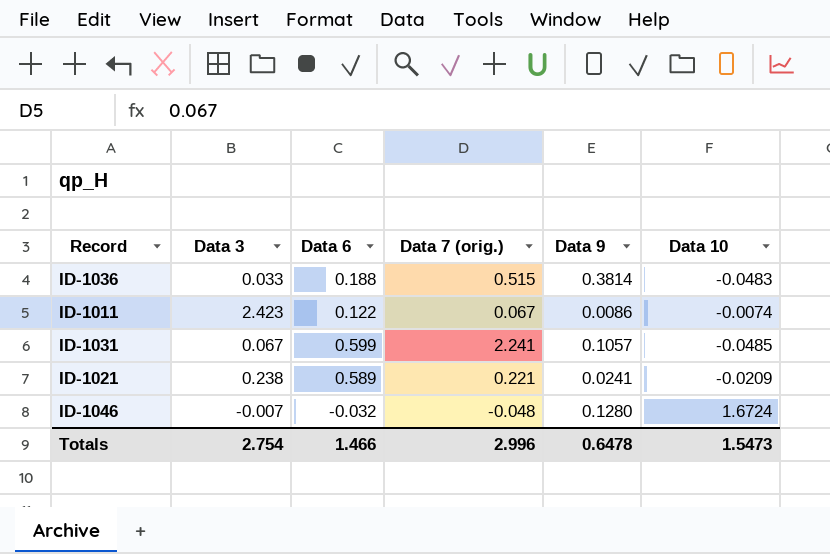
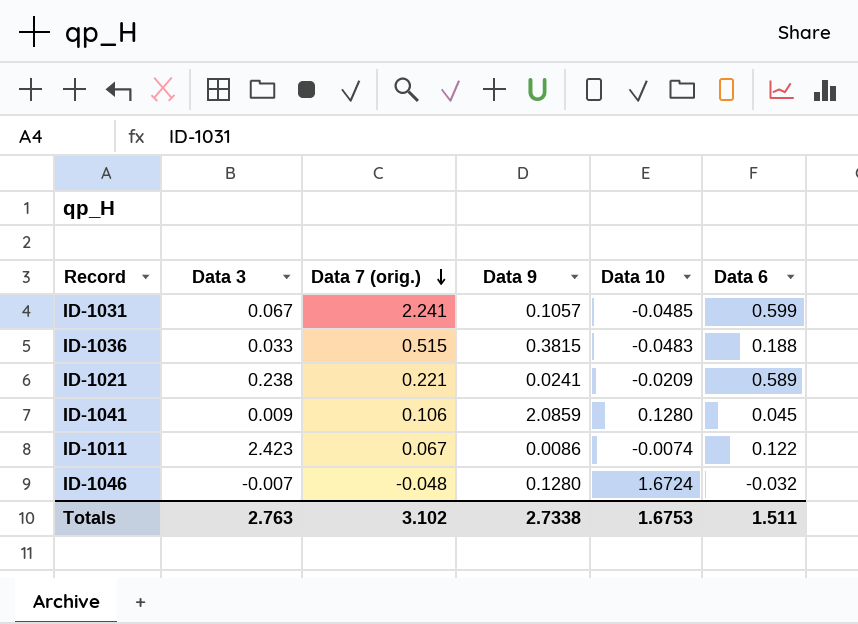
row order: none -> Data 7 (orig.) descending
column Data 6 | position: 3 -> 6
ID-1036 | Data 9: 0.3814 -> 0.3815
row ID-1041: none -> 0.009 | 0.106 | 2.0859 | 0.1280 | 0.045
Totals | Data 3: 2.754 -> 2.763
Totals | Data 7 (orig.): 2.996 -> 3.102
Totals | Data 9: 0.6478 -> 2.7338
Totals | Data 10: 1.5473 -> 1.6753
Totals | Data 6: 1.466 -> 1.511

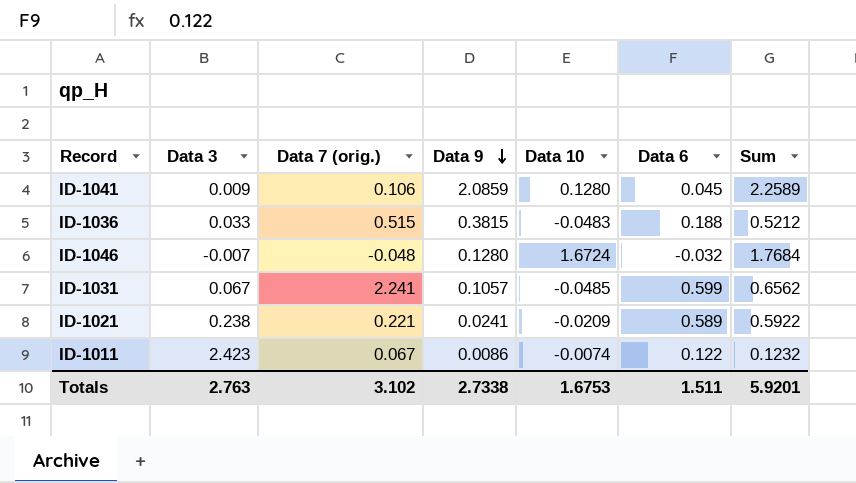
row order: Data 7 (orig.) descending -> Data 9 descending
column Sum | formula: none -> [Data 9] + [Data 10] + [Data 6]

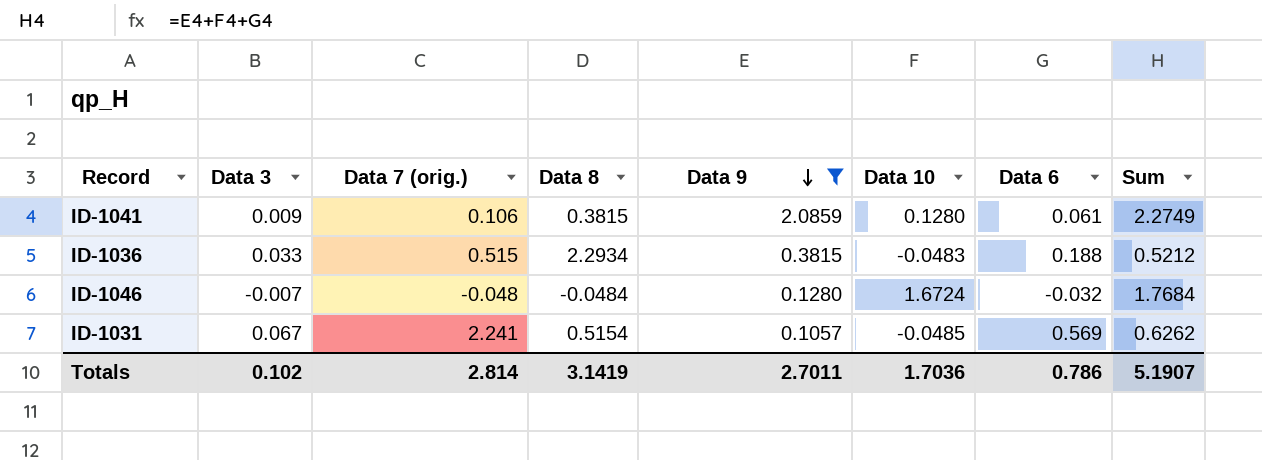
filter: none -> Data 9 >= 0.1057
column Data 8 | position: none -> 4
ID-1041 | Data 6: 0.045 -> 0.061
ID-1041 | Sum: 2.2589 -> 2.2749
ID-1031 | Data 6: 0.599 -> 0.569
ID-1031 | Sum: 0.6562 -> 0.6262
Totals | Data 3: 2.763 -> 0.102
Totals | Data 7 (orig.): 3.102 -> 2.814
Totals | Data 9: 2.7338 -> 2.7011
Totals | Data 10: 1.6753 -> 1.7036
Totals | Data 6: 1.511 -> 0.786
Totals | Sum: 5.9201 -> 5.1907

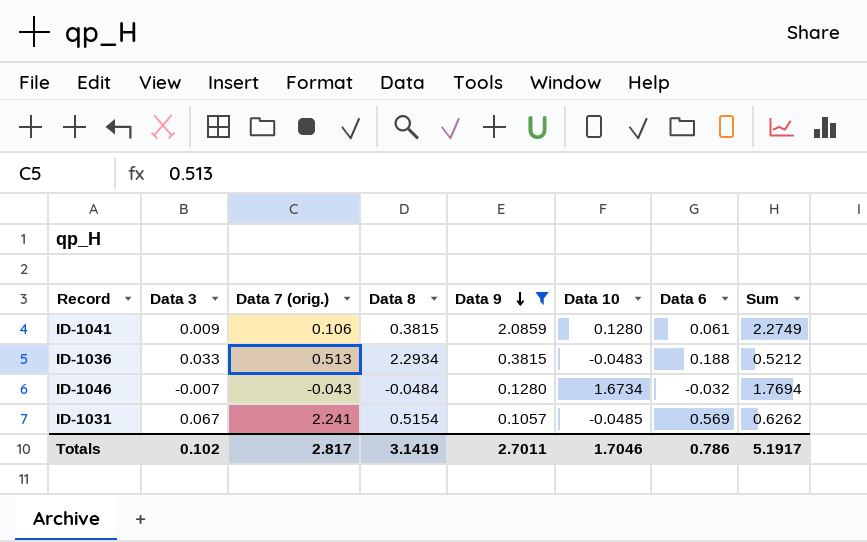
ID-1036 | Data 7 (orig.): 0.515 -> 0.513
ID-1046 | Data 7 (orig.): -0.048 -> -0.043
ID-1046 | Data 10: 1.6724 -> 1.6734
ID-1046 | Sum: 1.7684 -> 1.7694
Totals | Data 7 (orig.): 2.814 -> 2.817
Totals | Data 10: 1.7036 -> 1.7046
Totals | Sum: 5.1907 -> 5.1917

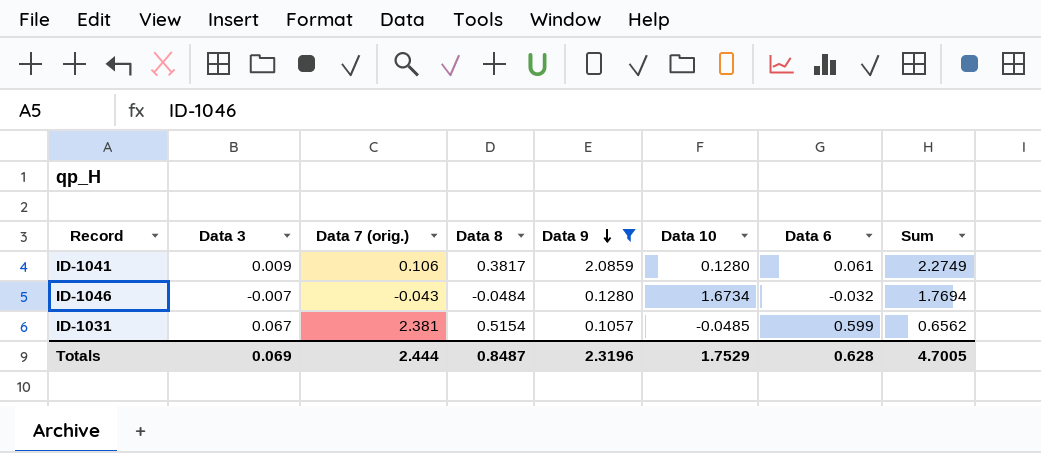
row ID-1036: 0.033 | 0.513 | 2.2934 | 0.3815 | -0.0483 | 0.188 | 0.5212 -> none
ID-1041 | Data 8: 0.3815 -> 0.3817
ID-1031 | Data 7 (orig.): 2.241 -> 2.381
ID-1031 | Data 6: 0.569 -> 0.599
ID-1031 | Sum: 0.6262 -> 0.6562
Totals | Data 3: 0.102 -> 0.069
Totals | Data 7 (orig.): 2.817 -> 2.444
Totals | Data 8: 3.1419 -> 0.8487
Totals | Data 9: 2.7011 -> 2.3196
Totals | Data 10: 1.7046 -> 1.7529
Totals | Data 6: 0.786 -> 0.628
Totals | Sum: 5.1917 -> 4.7005

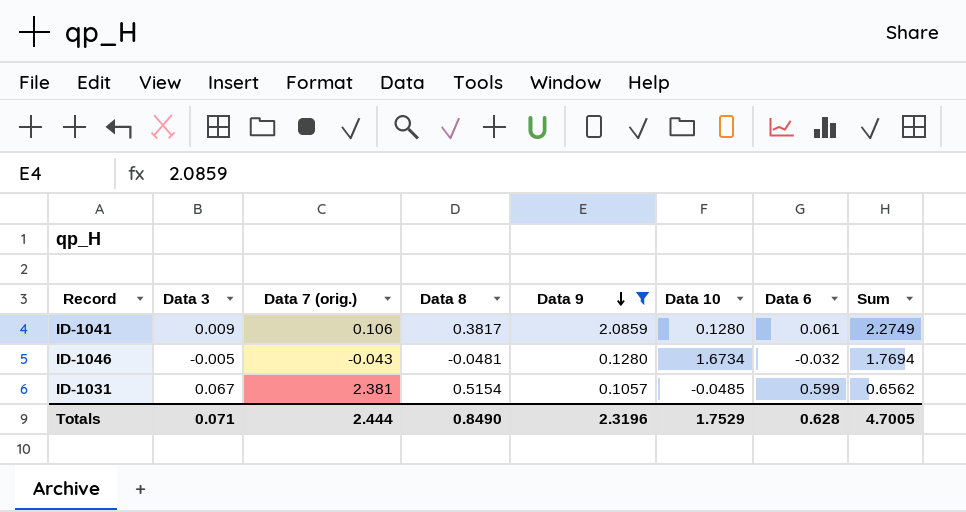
ID-1046 | Data 3: -0.007 -> -0.005
ID-1046 | Data 8: -0.0484 -> -0.0481
Totals | Data 3: 0.069 -> 0.071
Totals | Data 8: 0.8487 -> 0.8490

